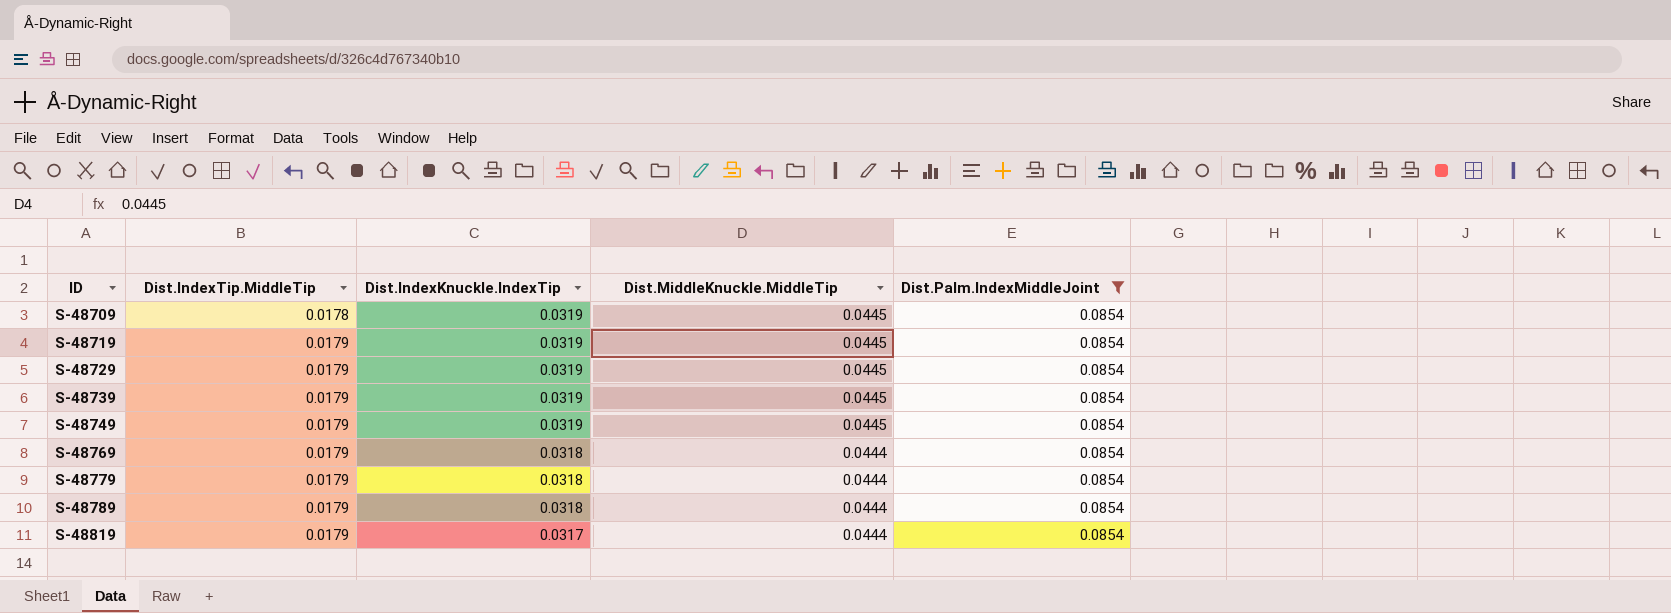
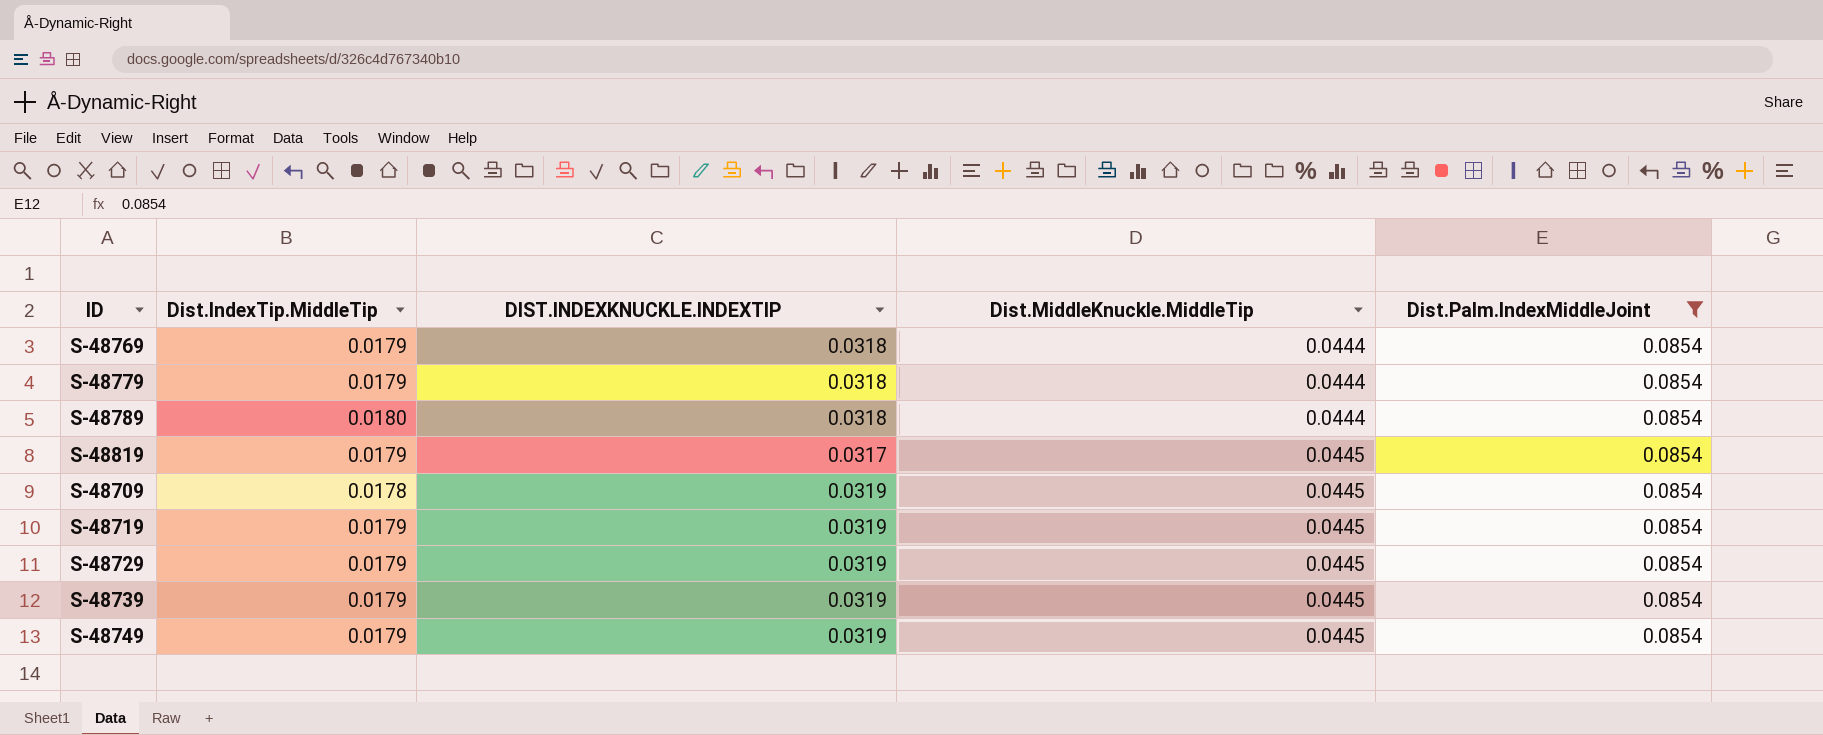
row order: ID ascending -> Dist.MiddleKnuckle.MiddleTip ascending
column name: Dist.IndexKnuckle.IndexTip -> DIST.INDEXKNUCKLE.INDEXTIP
S-48789 | Dist.IndexTip.MiddleTip: 0.0179 -> 0.0180
S-48819 | Dist.MiddleKnuckle.MiddleTip: 0.0444 -> 0.0445

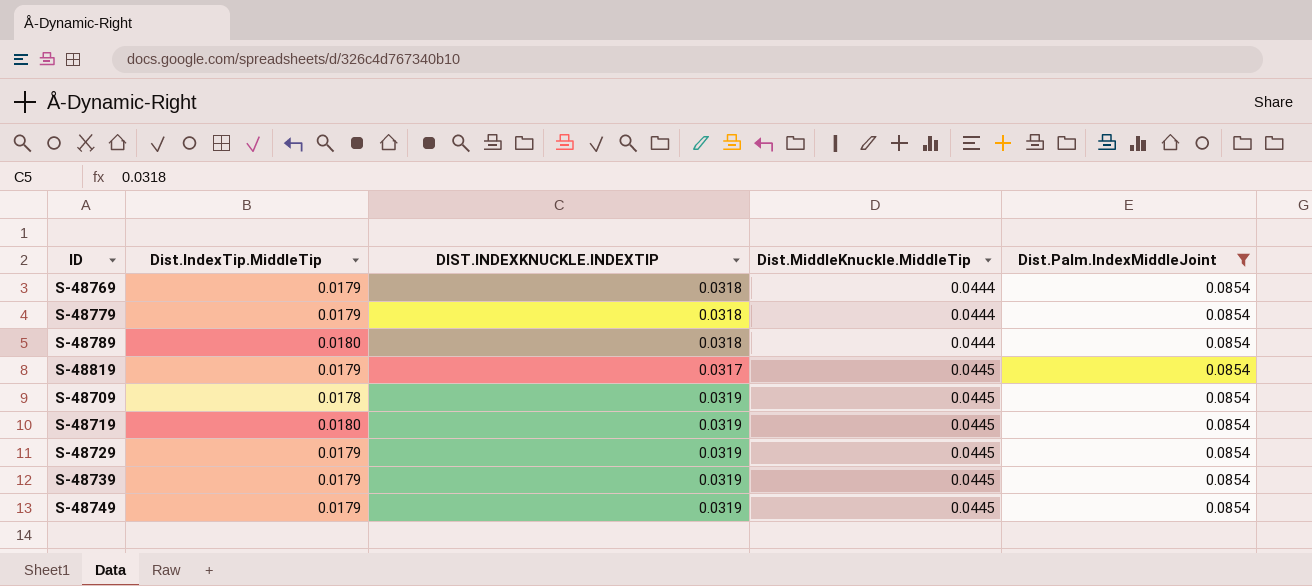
S-48719 | Dist.IndexTip.MiddleTip: 0.0179 -> 0.0180

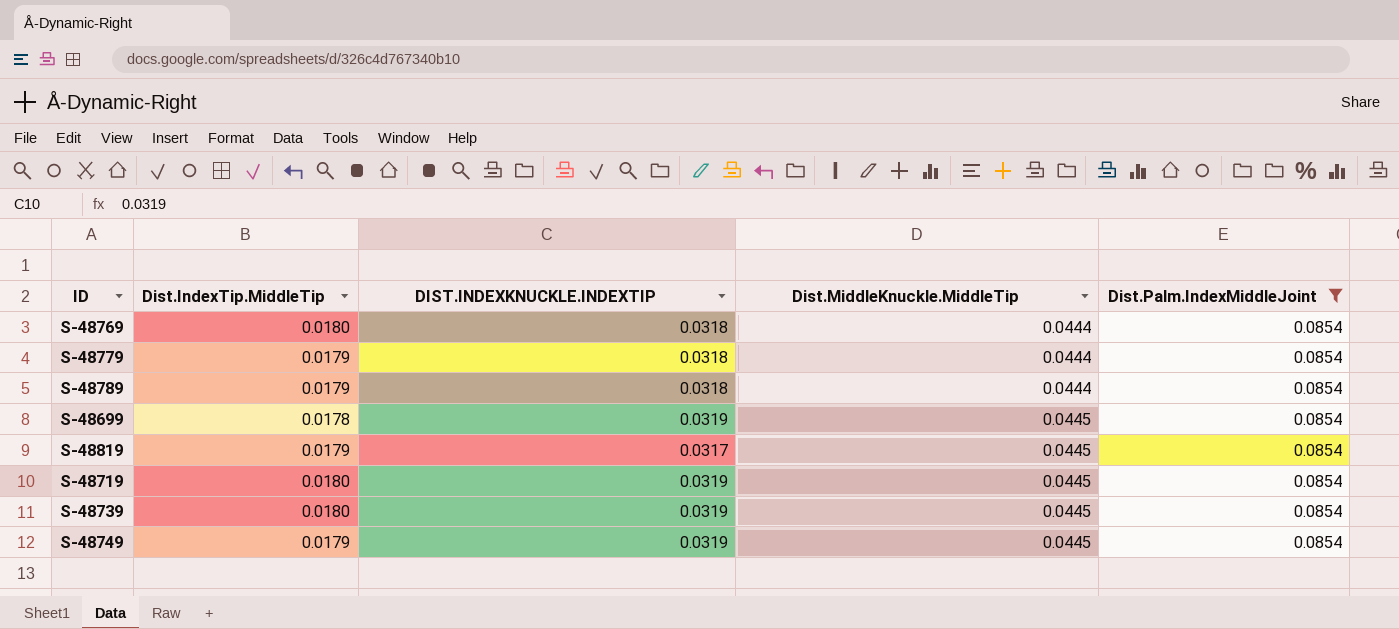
row S-48709: 0.0178 | 0.0319 | 0.0445 | 0.0854 -> none
row S-48729: 0.0179 | 0.0319 | 0.0445 | 0.0854 -> none
S-48769 | Dist.IndexTip.MiddleTip: 0.0179 -> 0.0180
S-48789 | Dist.IndexTip.MiddleTip: 0.0180 -> 0.0179
row S-48699: none -> 0.0178 | 0.0319 | 0.0445 | 0.0854
S-48739 | Dist.IndexTip.MiddleTip: 0.0179 -> 0.0180

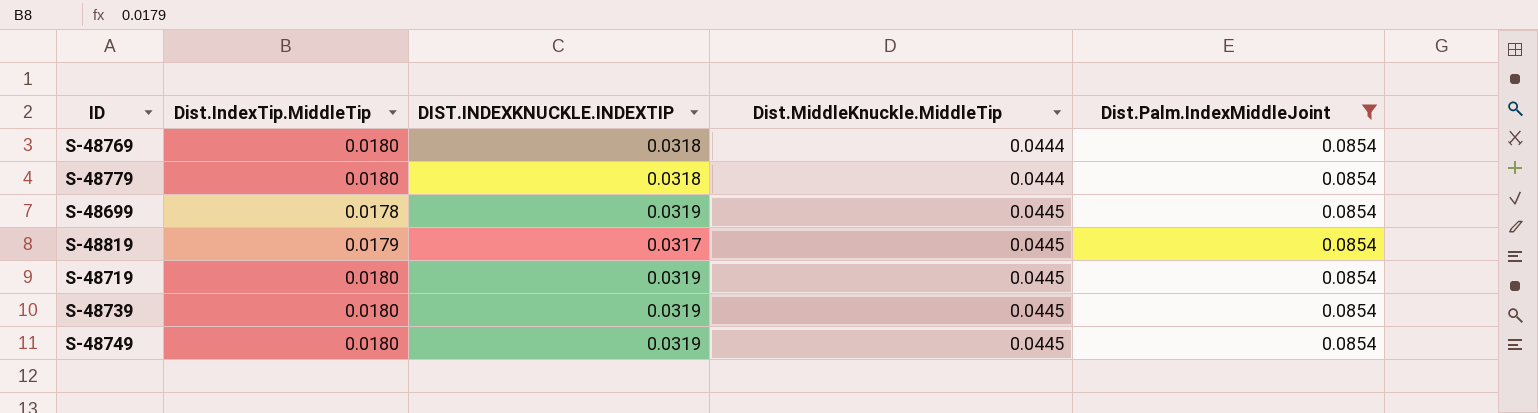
row S-48789: 0.0179 | 0.0318 | 0.0444 | 0.0854 -> none
S-48779 | Dist.IndexTip.MiddleTip: 0.0179 -> 0.0180
S-48749 | Dist.IndexTip.MiddleTip: 0.0179 -> 0.0180

